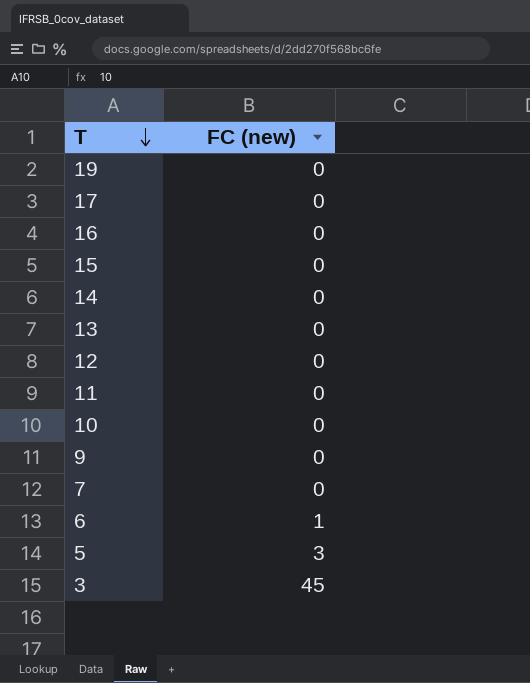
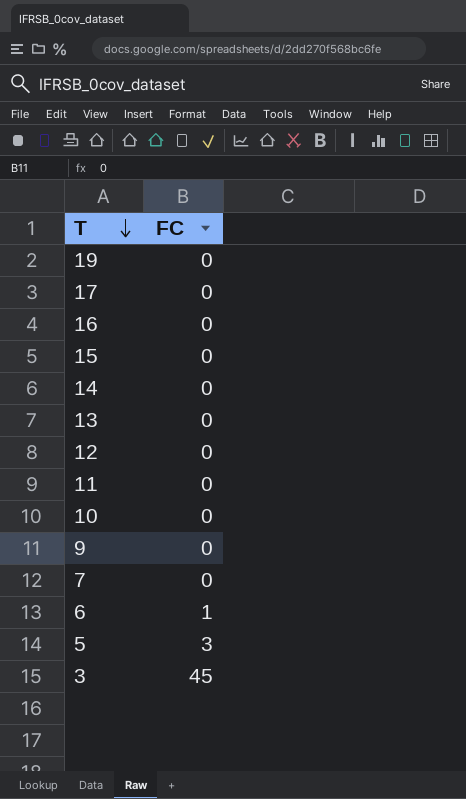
column name: FC (new) -> FC

